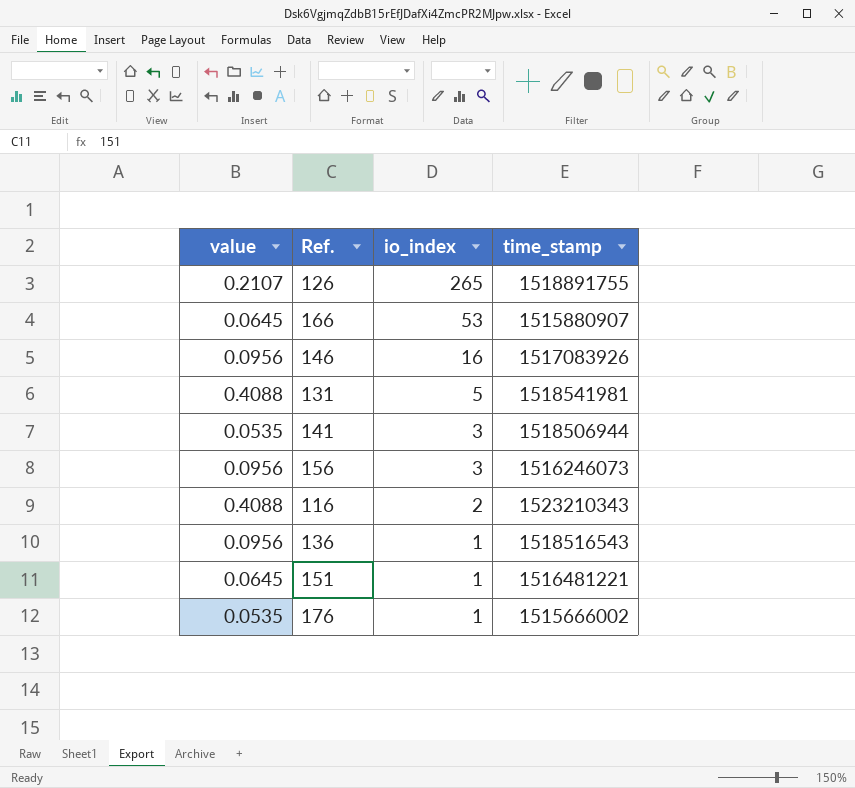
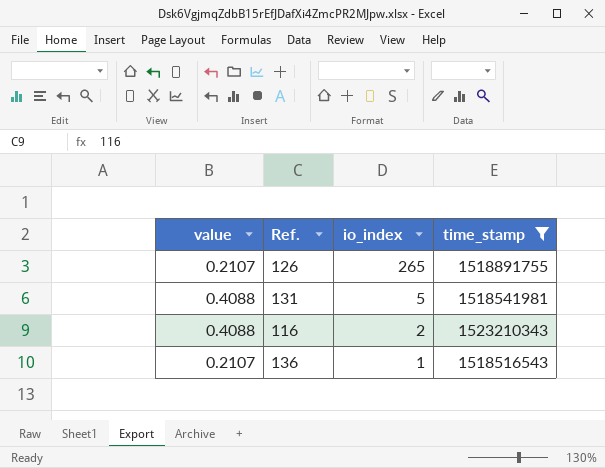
filter: none -> time_stamp >= 1518516543
136 | value: 0.0956 -> 0.2107

